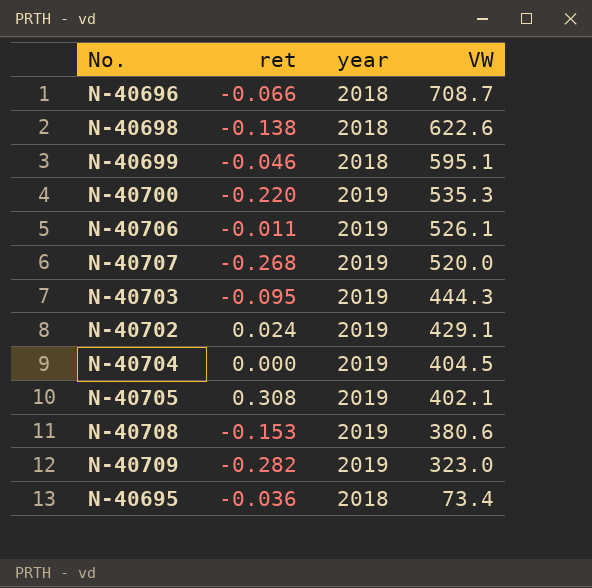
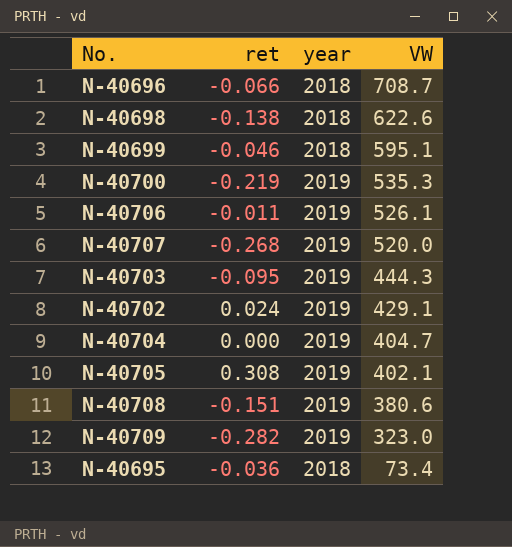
N-40700 | ret: -0.220 -> -0.219
N-40704 | VW: 404.5 -> 404.7
N-40708 | ret: -0.153 -> -0.151

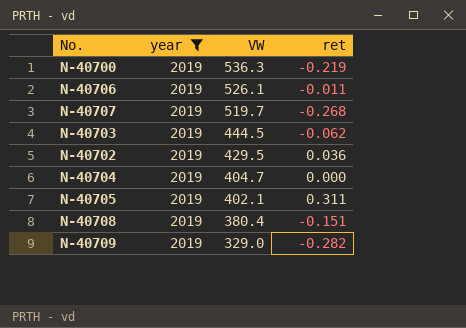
filter: none -> year = 2019
column ret | position: 2 -> 4
N-40700 | VW: 535.3 -> 536.3
N-40707 | VW: 520.0 -> 519.7
N-40703 | VW: 444.3 -> 444.5
N-40703 | ret: -0.095 -> -0.062
N-40702 | VW: 429.1 -> 429.5
N-40702 | ret: 0.024 -> 0.036
N-40705 | ret: 0.308 -> 0.311
N-40708 | VW: 380.6 -> 380.4
N-40709 | VW: 323.0 -> 329.0

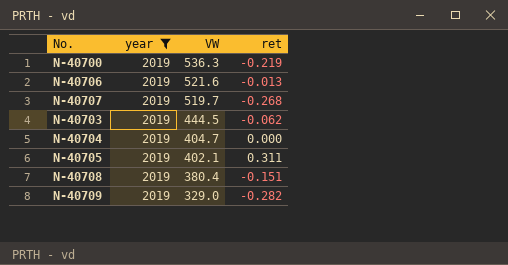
row N-40702: 2019 | 429.5 | 0.036 -> none
N-40706 | VW: 526.1 -> 521.6
N-40706 | ret: -0.011 -> -0.013

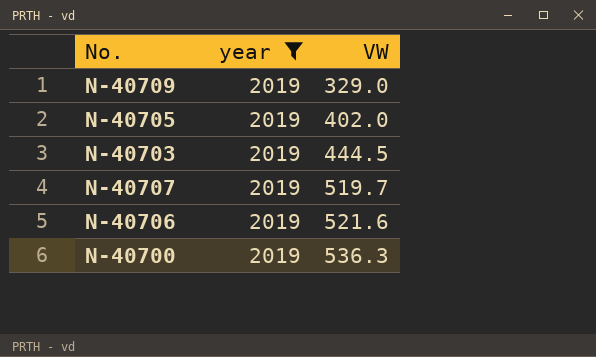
row order: VW descending -> VW ascending
column ret | position: 4 -> none
row N-40704: 2019 | 404.7 | 0.000 -> none
row N-40708: 2019 | 380.4 | -0.151 -> none
N-40705 | VW: 402.1 -> 402.0

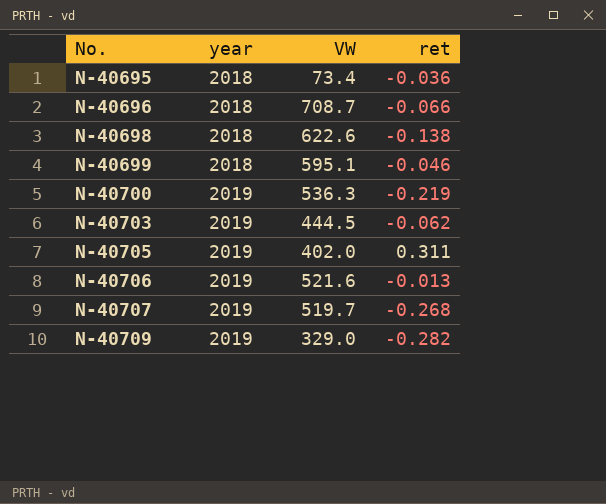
filter: year = 2019 -> none
row order: VW ascending -> No. ascending
column ret | position: none -> 4

